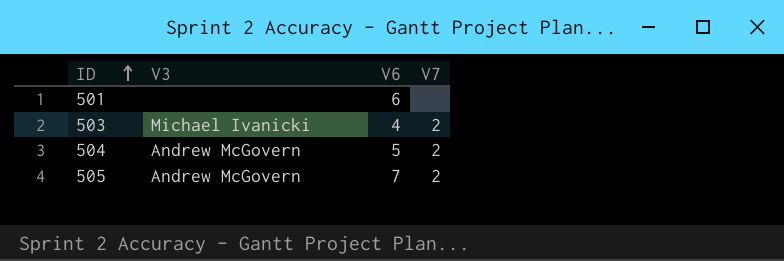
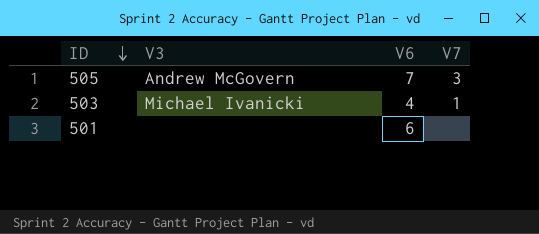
row order: ID ascending -> ID descending
row 504: Andrew McGovern | 5 | 2 -> none
505 | V7: 2 -> 3
503 | V7: 2 -> 1

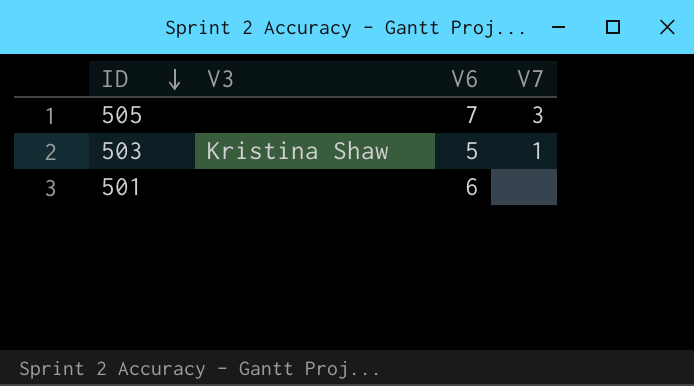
505 | V3: Andrew McGovern -> none
503 | V3: Michael Ivanicki -> Kristina Shaw
503 | V6: 4 -> 5

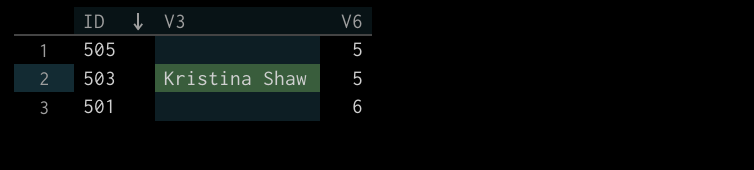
column V7 | position: 4 -> none
505 | V6: 7 -> 5

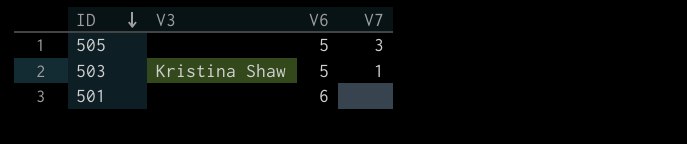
column V7 | position: none -> 4

